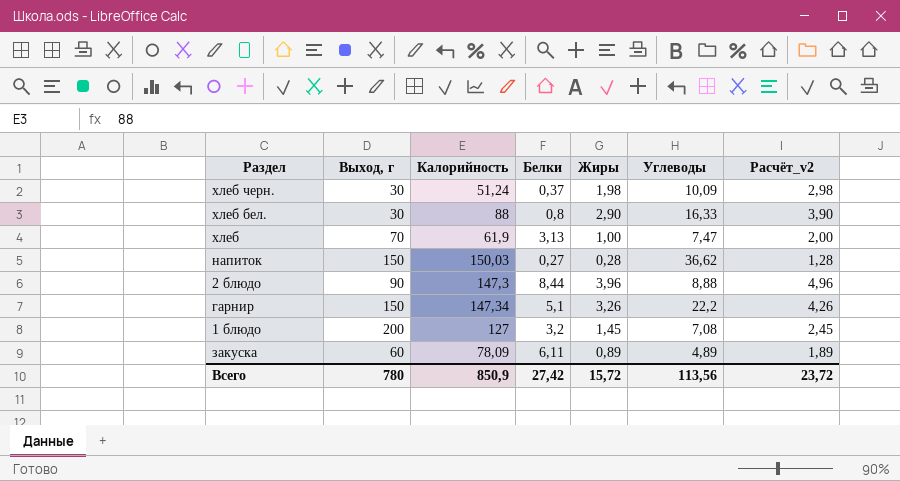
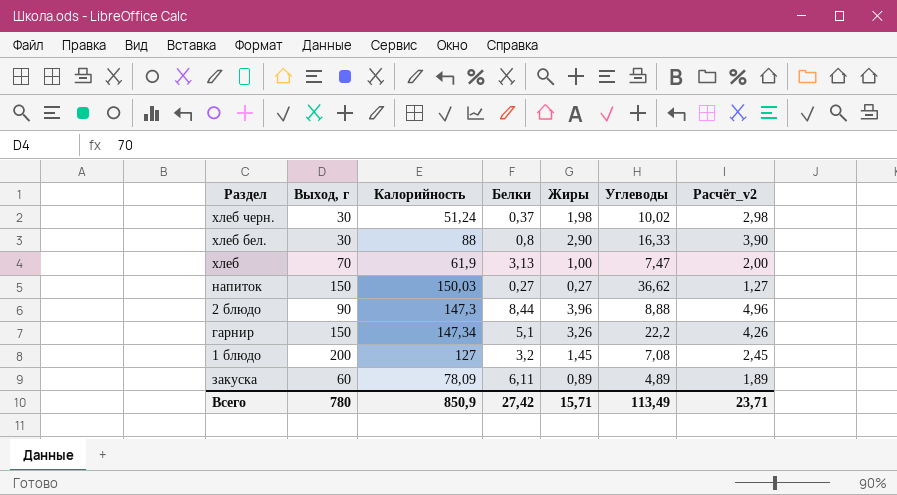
хлеб черн. | Углеводы: 10,09 -> 10,02
напиток | Жиры: 0,28 -> 0,27
напиток | Расчёт_v2: 1,28 -> 1,27
Всего | Жиры: 15,72 -> 15,71
Всего | Углеводы: 113,56 -> 113,49
Всего | Расчёт_v2: 23,72 -> 23,71

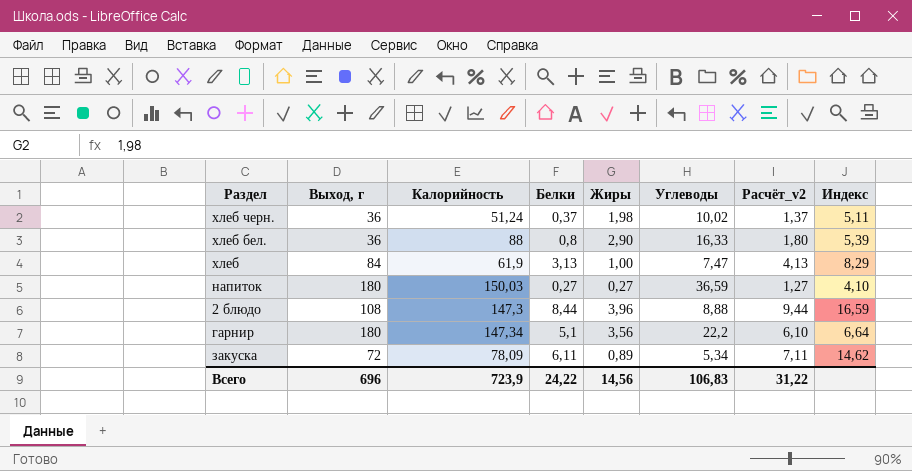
column Расчёт_v2 | formula: [Жиры] + 1 -> [Белки] + 1
column Индекс | formula: none -> [Калорийность] / [Углеводы]
row 1 блюдо: 200 | 127 | 3,2 | 1,45 | 7,08 | 2,45 -> none
хлеб черн. | Выход, г: 30 -> 36
хлеб бел. | Выход, г: 30 -> 36
хлеб | Выход, г: 70 -> 84
напиток | Выход, г: 150 -> 180
напиток | Углеводы: 36,62 -> 36,59
2 блюдо | Выход, г: 90 -> 108
гарнир | Выход, г: 150 -> 180
гарнир | Жиры: 3,26 -> 3,56
закуска | Выход, г: 60 -> 72
закуска | Углеводы: 4,89 -> 5,34
Всего | Выход, г: 780 -> 696
Всего | Калорийность: 850,9 -> 723,9
Всего | Белки: 27,42 -> 24,22
Всего | Жиры: 15,71 -> 14,56
Всего | Углеводы: 113,49 -> 106,83
Всего | Расчёт_v2: 23,71 -> 31,22

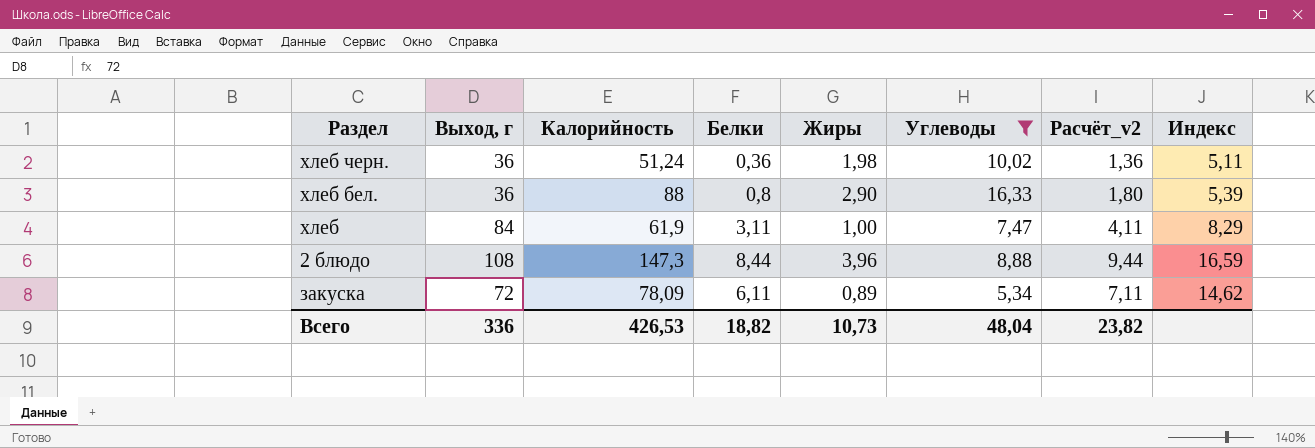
filter: none -> Углеводы <= 16,33
хлеб черн. | Белки: 0,37 -> 0,36
хлеб черн. | Расчёт_v2: 1,37 -> 1,36
хлеб | Белки: 3,13 -> 3,11
хлеб | Расчёт_v2: 4,13 -> 4,11
Всего | Выход, г: 696 -> 336
Всего | Калорийность: 723,9 -> 426,53
Всего | Белки: 24,22 -> 18,82
Всего | Жиры: 14,56 -> 10,73
Всего | Углеводы: 106,83 -> 48,04
Всего | Расчёт_v2: 31,22 -> 23,82

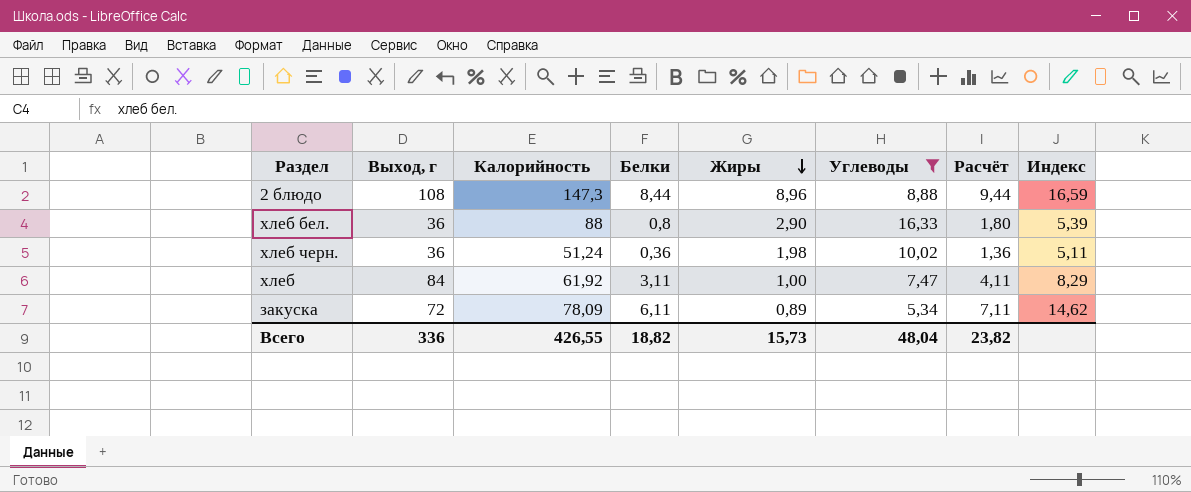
row order: none -> Жиры descending
column name: Расчёт_v2 -> Расчёт
2 блюдо | Жиры: 3,96 -> 8,96
хлеб | Калорийность: 61,9 -> 61,92
Всего | Калорийность: 426,53 -> 426,55
Всего | Жиры: 10,73 -> 15,73

